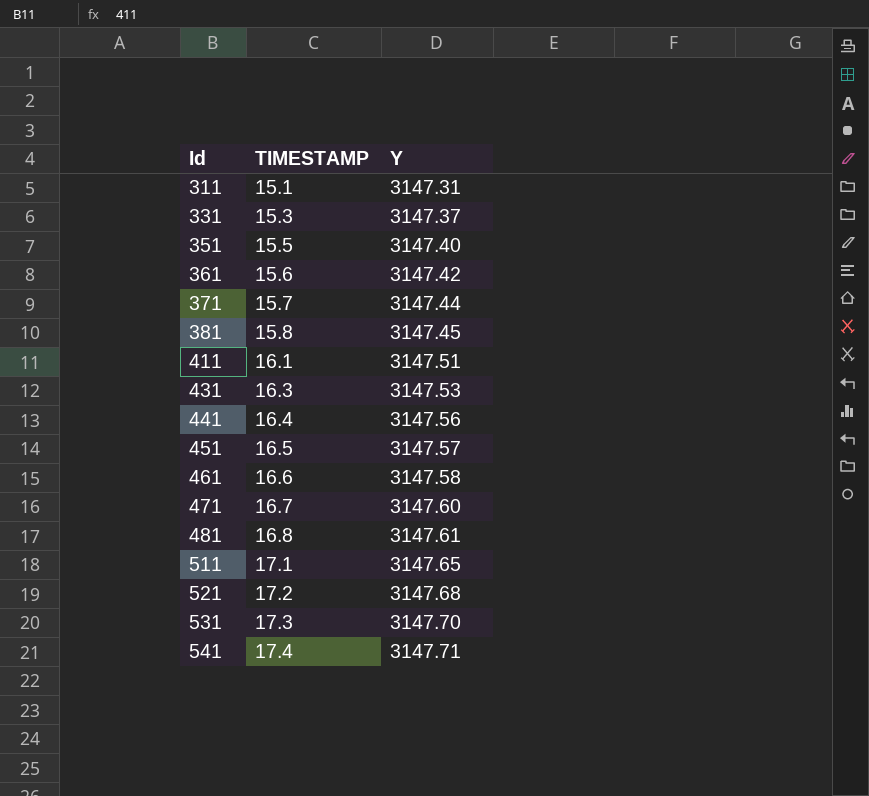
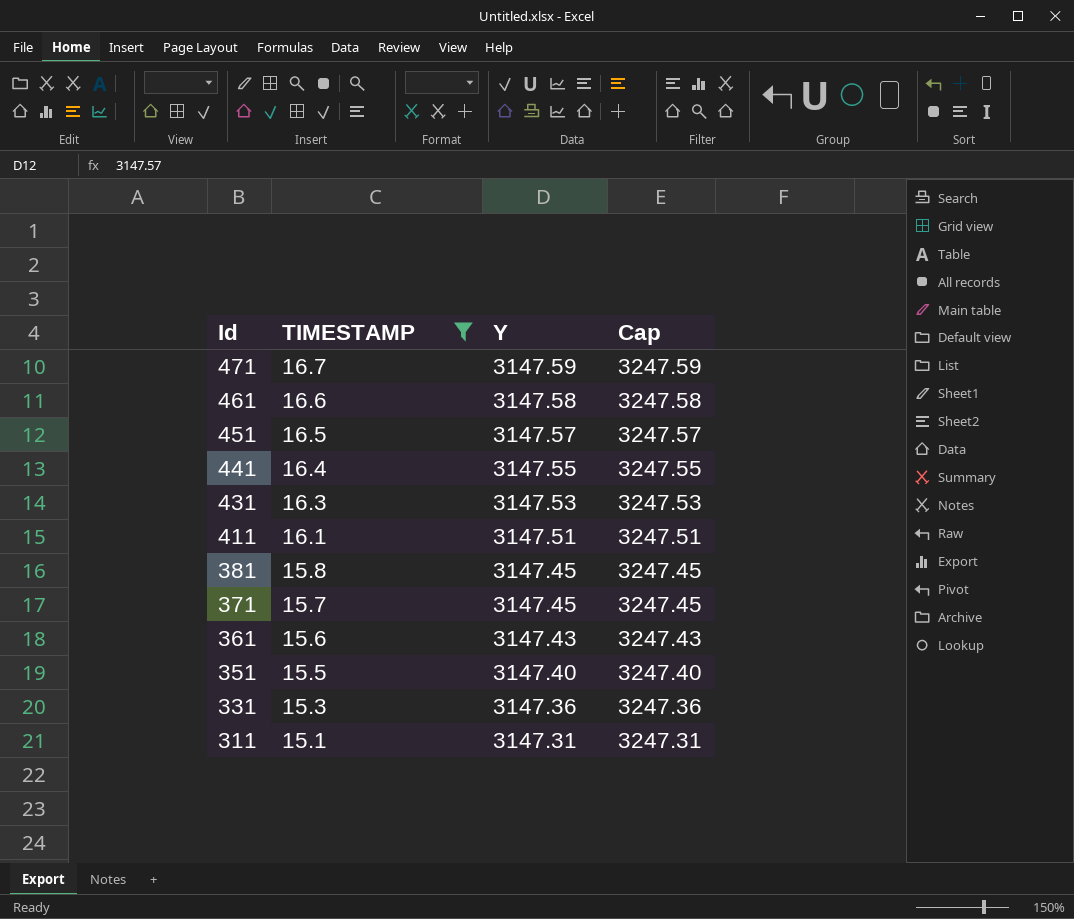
filter: none -> TIMESTAMP <= 16.7
row order: Id ascending -> Id descending
column Cap | formula: none -> [Y] + 100
471 | Y: 3147.60 -> 3147.59
441 | Y: 3147.56 -> 3147.55
371 | Y: 3147.44 -> 3147.45
361 | Y: 3147.42 -> 3147.43
331 | Y: 3147.37 -> 3147.36

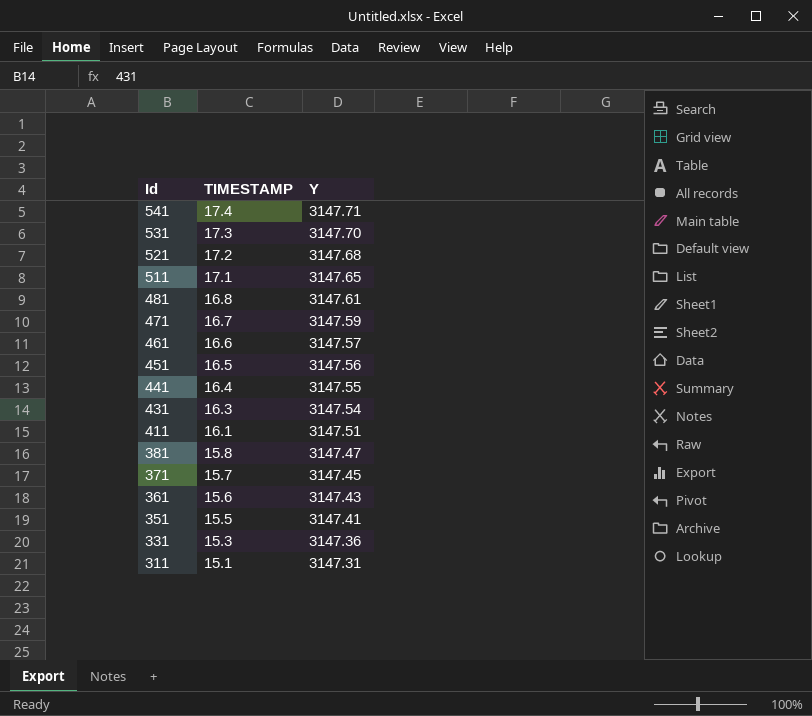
filter: TIMESTAMP <= 16.7 -> none
column Cap | formula: [Y] + 100 -> none
461 | Y: 3147.58 -> 3147.57
451 | Y: 3147.57 -> 3147.56
431 | Y: 3147.53 -> 3147.54
381 | Y: 3147.45 -> 3147.47
351 | Y: 3147.40 -> 3147.41

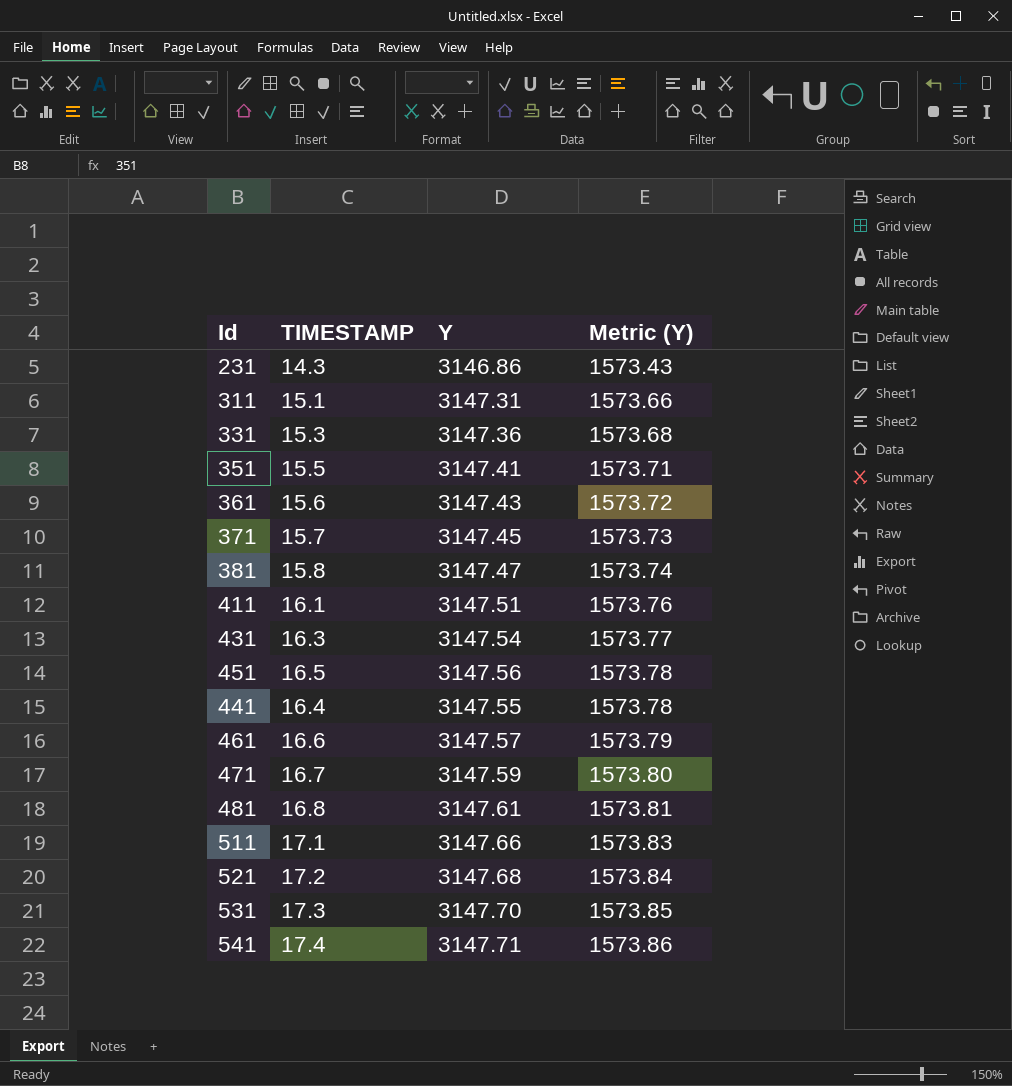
row order: Id descending -> Metric (Y) ascending
column Metric (Y) | formula: none -> [Y] * 0.5
row 231: none -> 14.3 | 3146.86 | 1573.43
511 | Y: 3147.65 -> 3147.66

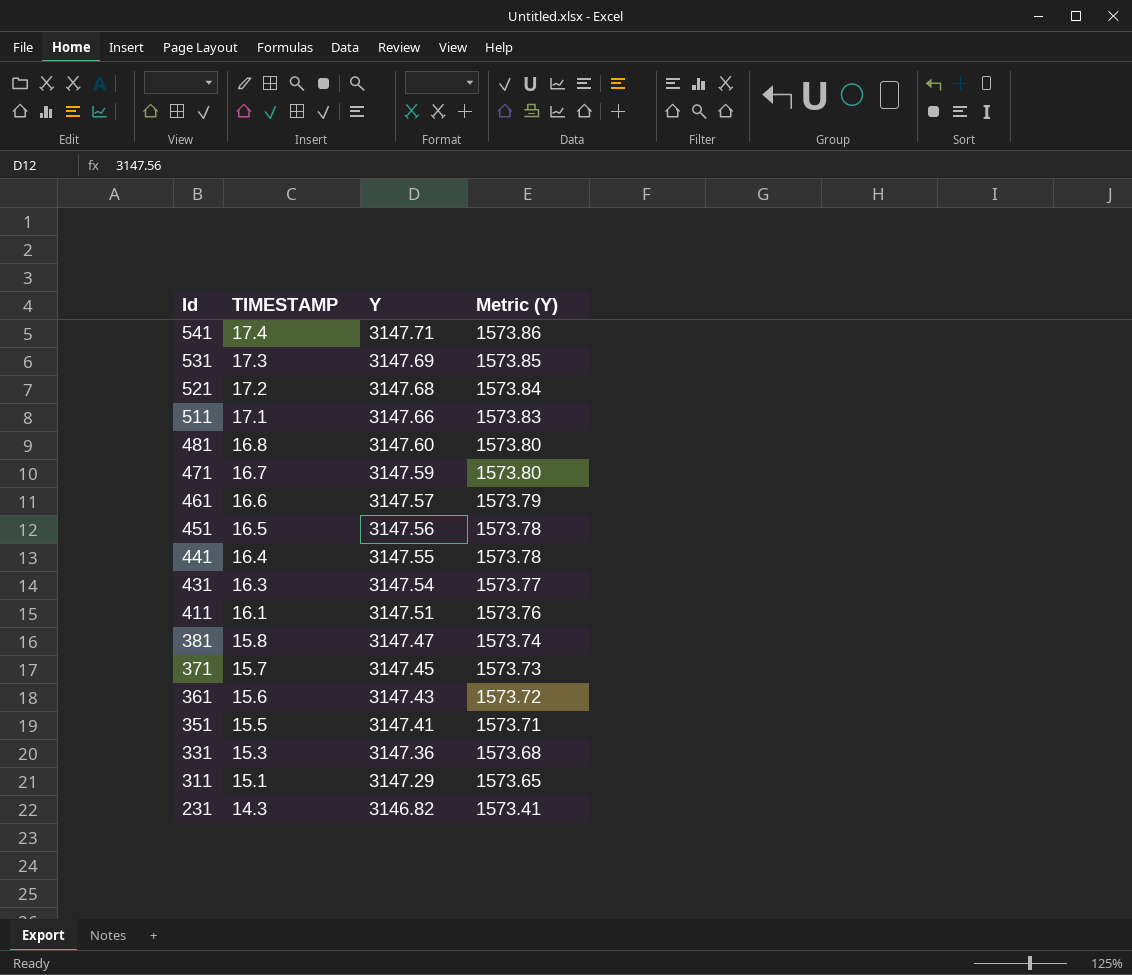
row order: Metric (Y) ascending -> Id descending
531 | Y: 3147.70 -> 3147.69
481 | Y: 3147.61 -> 3147.60
481 | Metric (Y): 1573.81 -> 1573.80
311 | Y: 3147.31 -> 3147.29
311 | Metric (Y): 1573.66 -> 1573.65
231 | Y: 3146.86 -> 3146.82
231 | Metric (Y): 1573.43 -> 1573.41

